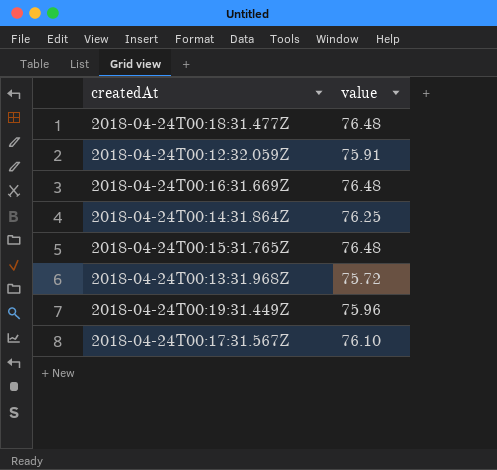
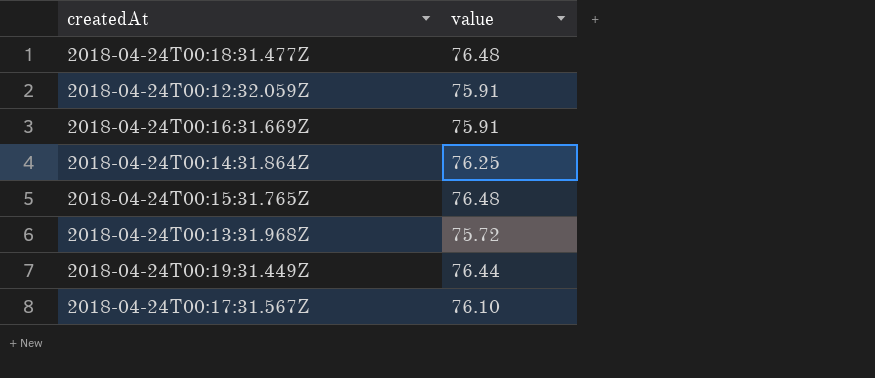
2018-04-24T00:16:31.669Z | value: 76.48 -> 75.91
2018-04-24T00:19:31.449Z | value: 75.96 -> 76.44

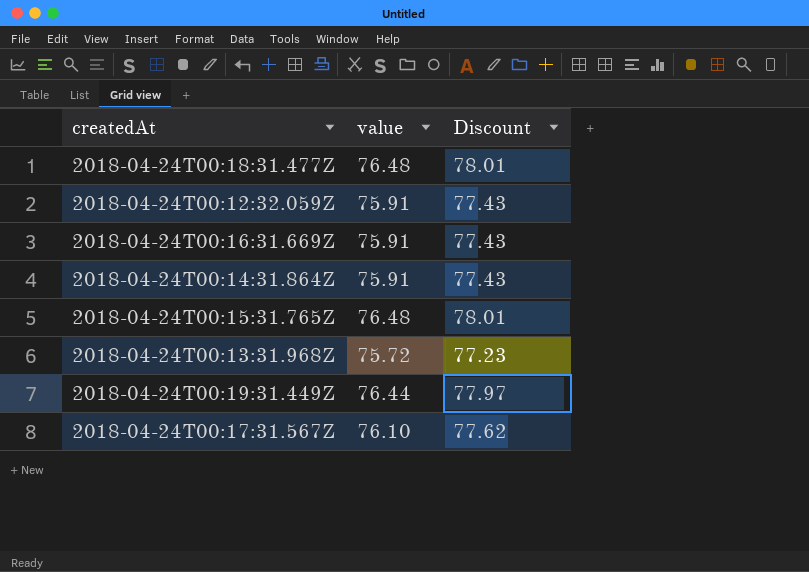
column Discount | formula: none -> [value] * 1.02
2018-04-24T00:14:31.864Z | value: 76.25 -> 75.91

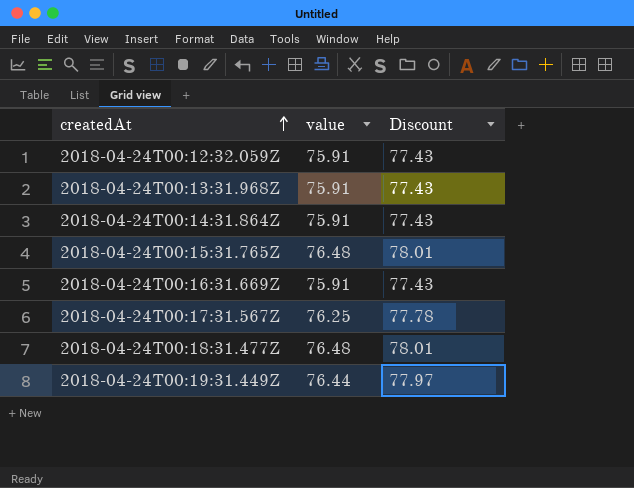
row order: none -> createdAt ascending
2018-04-24T00:13:31.968Z | value: 75.72 -> 75.91
2018-04-24T00:13:31.968Z | Discount: 77.23 -> 77.43
2018-04-24T00:17:31.567Z | value: 76.10 -> 76.25
2018-04-24T00:17:31.567Z | Discount: 77.62 -> 77.78

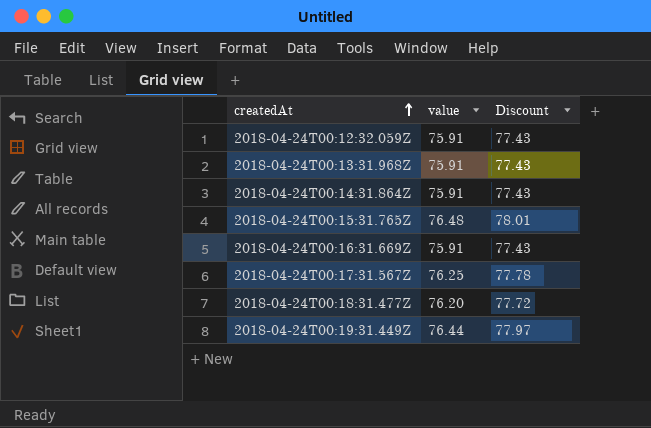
2018-04-24T00:18:31.477Z | value: 76.48 -> 76.20
2018-04-24T00:18:31.477Z | Discount: 78.01 -> 77.72

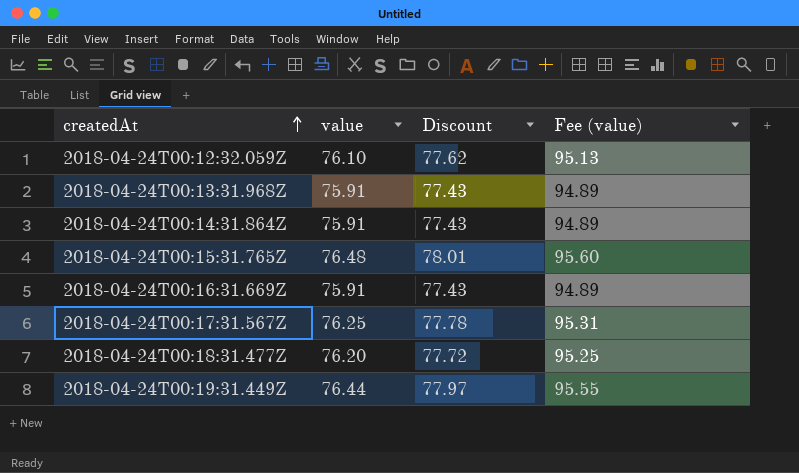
column Fee (value) | formula: none -> [value] * 1.25
2018-04-24T00:12:32.059Z | value: 75.91 -> 76.10
2018-04-24T00:12:32.059Z | Discount: 77.43 -> 77.62

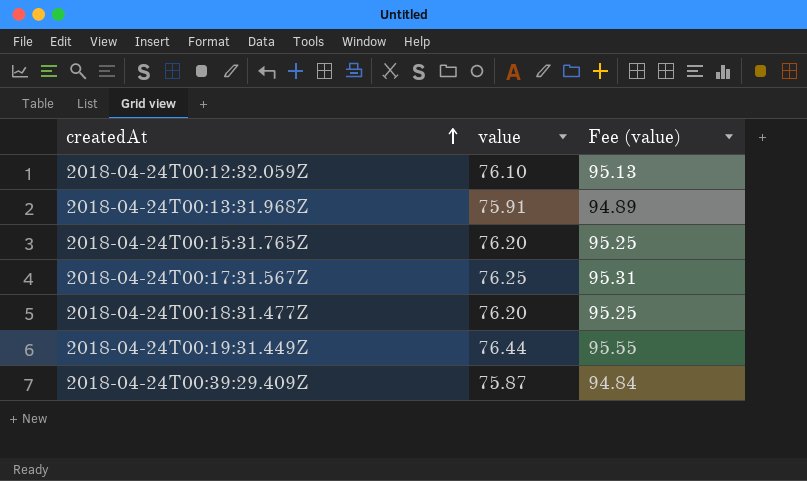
column Discount | formula: [value] * 1.02 -> none
row 2018-04-24T00:14:31.864Z: 75.91 | 77.43 | 94.89 -> none
row 2018-04-24T00:16:31.669Z: 75.91 | 77.43 | 94.89 -> none
2018-04-24T00:15:31.765Z | value: 76.48 -> 76.20
2018-04-24T00:15:31.765Z | Fee (value): 95.60 -> 95.25
row 2018-04-24T00:39:29.409Z: none -> 75.87 | 94.84

